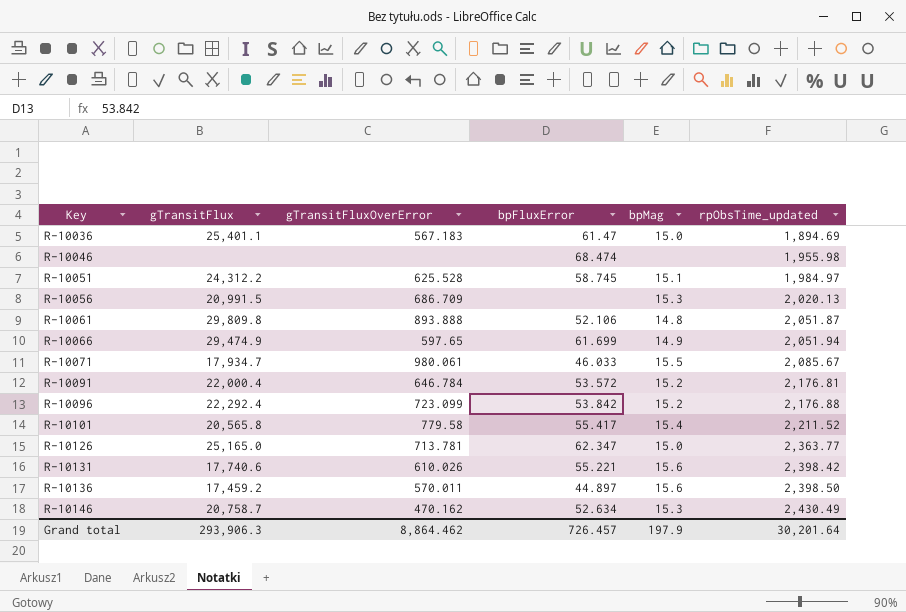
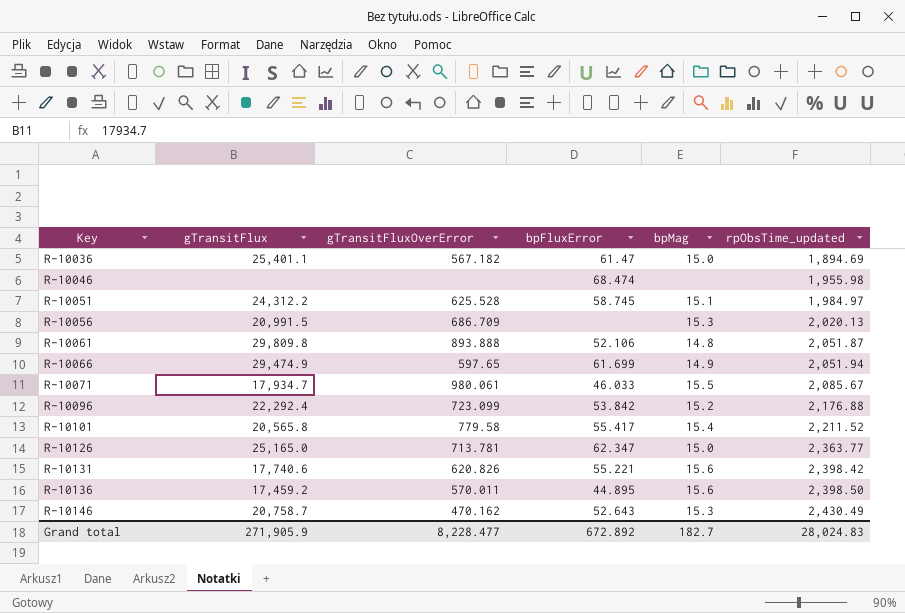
row R-10091: 22,000.4 | 646.784 | 53.572 | 15.2 | 2,176.81 -> none
R-10036 | gTransitFluxOverError: 567.183 -> 567.182
R-10131 | gTransitFluxOverError: 610.026 -> 620.826
R-10136 | bpFluxError: 44.897 -> 44.895
R-10146 | bpFluxError: 52.634 -> 52.643
Grand total | gTransitFlux: 293,906.3 -> 271,905.9
Grand total | gTransitFluxOverError: 8,864.462 -> 8,228.477
Grand total | bpFluxError: 726.457 -> 672.892
Grand total | bpMag: 197.9 -> 182.7
Grand total | rpObsTime_updated: 30,201.64 -> 28,024.83

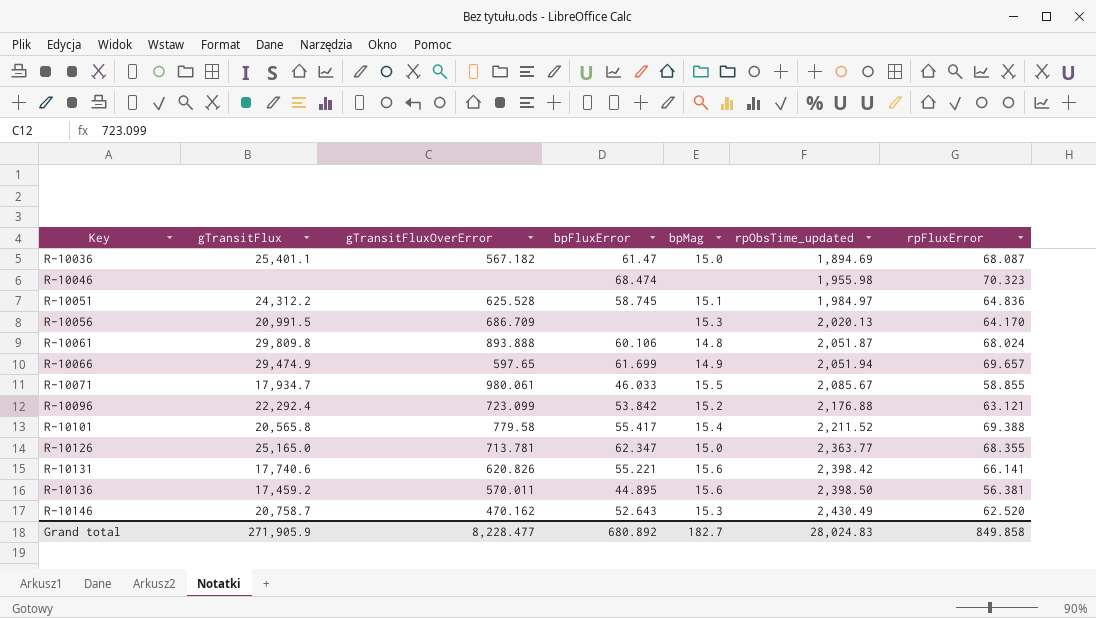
column rpFluxError | position: none -> 7
R-10061 | bpFluxError: 52.106 -> 60.106
Grand total | bpFluxError: 672.892 -> 680.892

